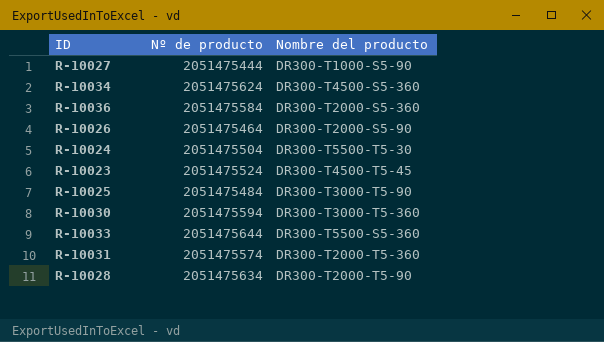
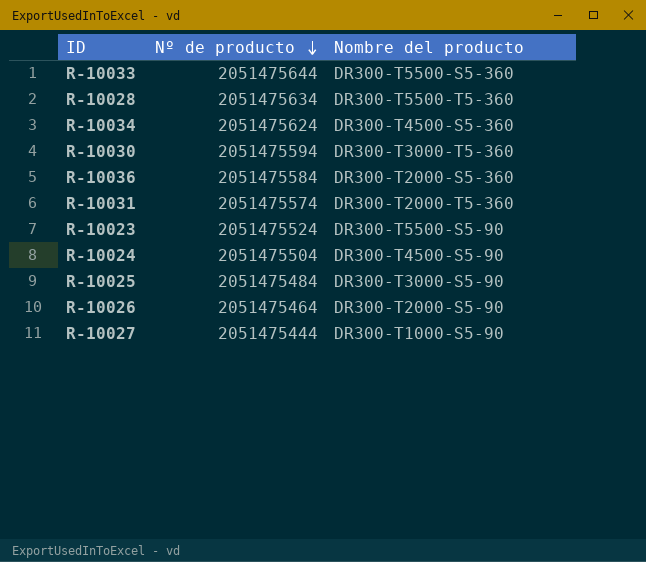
row order: none -> Nº de producto descending
R-10028 | Nombre del producto: DR300-T2000-T5-90 -> DR300-T5500-T5-360
R-10023 | Nombre del producto: DR300-T4500-T5-45 -> DR300-T5500-S5-90
R-10024 | Nombre del producto: DR300-T5500-T5-30 -> DR300-T4500-S5-90
R-10025 | Nombre del producto: DR300-T3000-T5-90 -> DR300-T3000-S5-90

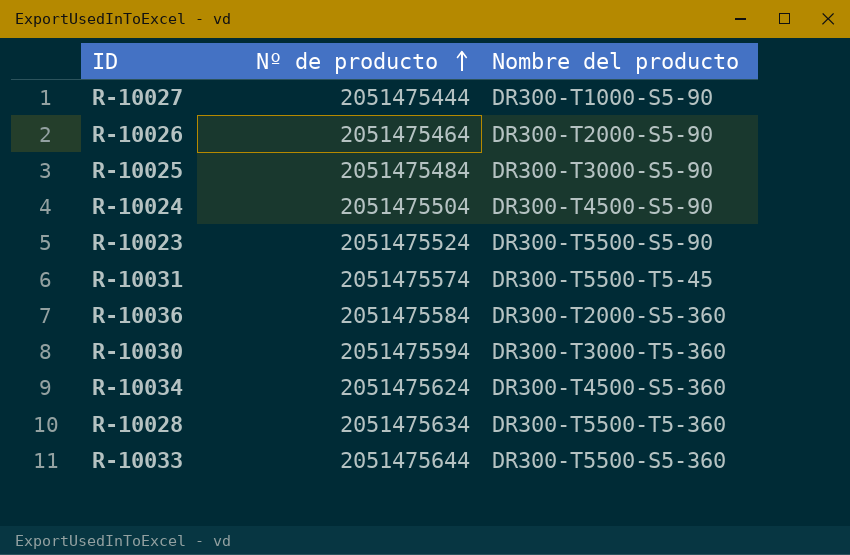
row order: Nº de producto descending -> Nº de producto ascending
R-10031 | Nombre del producto: DR300-T2000-T5-360 -> DR300-T5500-T5-45

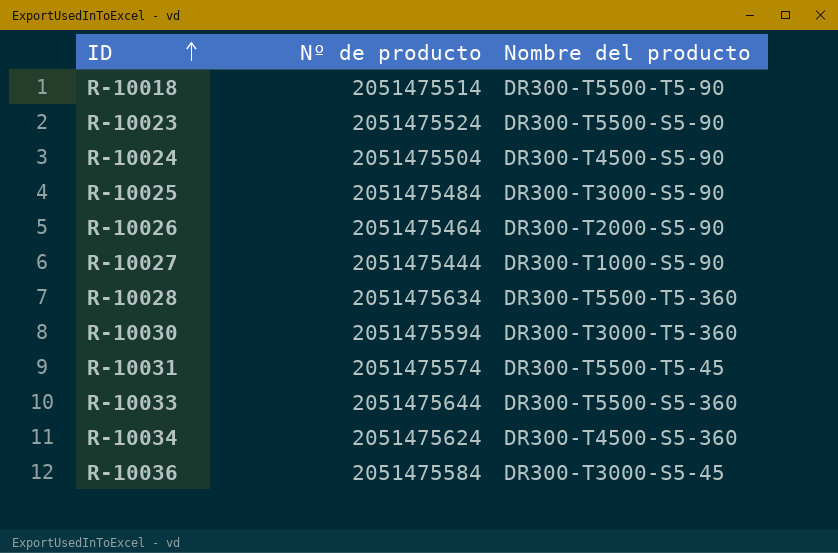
row order: Nº de producto ascending -> ID ascending
row R-10018: none -> 2051475514 | DR300-T5500-T5-90
R-10036 | Nombre del producto: DR300-T2000-S5-360 -> DR300-T3000-S5-45

